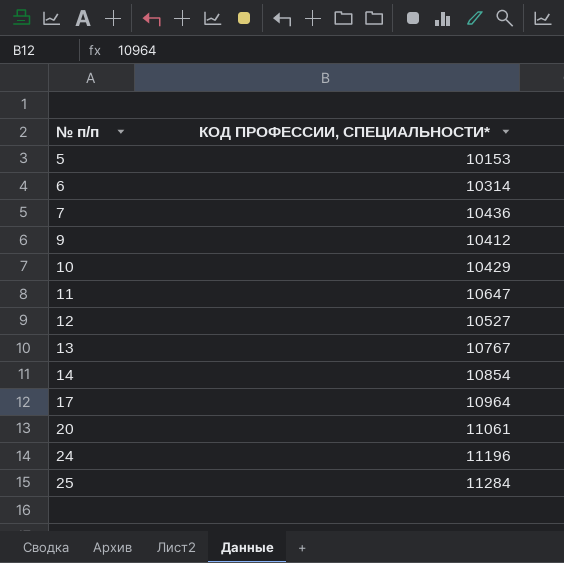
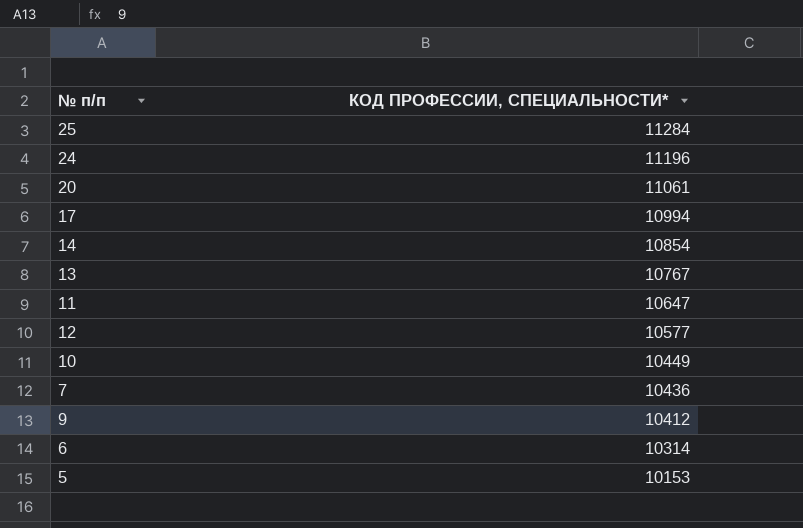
row order: № п/п ascending -> КОД ПРОФЕССИИ, СПЕЦИАЛЬНОСТИ* descending
17 | КОД ПРОФЕССИИ, СПЕЦИАЛЬНОСТИ*: 10964 -> 10994
12 | КОД ПРОФЕССИИ, СПЕЦИАЛЬНОСТИ*: 10527 -> 10577
10 | КОД ПРОФЕССИИ, СПЕЦИАЛЬНОСТИ*: 10429 -> 10449

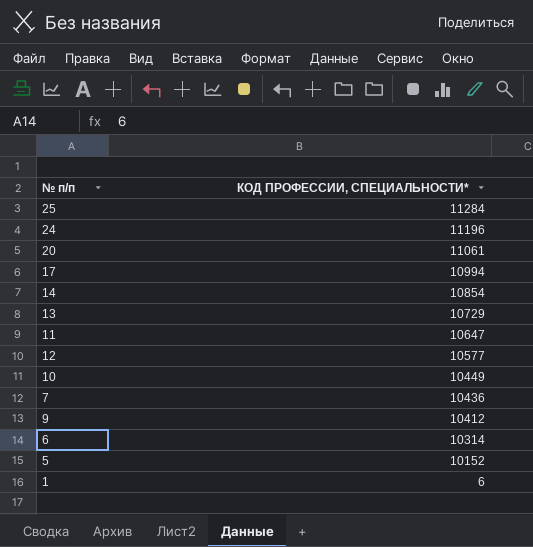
13 | КОД ПРОФЕССИИ, СПЕЦИАЛЬНОСТИ*: 10767 -> 10729
5 | КОД ПРОФЕССИИ, СПЕЦИАЛЬНОСТИ*: 10153 -> 10152
row 1: none -> 6

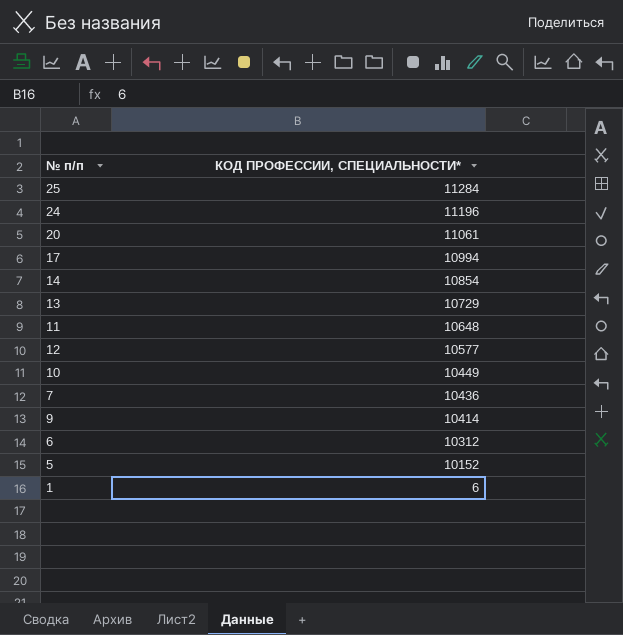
11 | КОД ПРОФЕССИИ, СПЕЦИАЛЬНОСТИ*: 10647 -> 10648
9 | КОД ПРОФЕССИИ, СПЕЦИАЛЬНОСТИ*: 10412 -> 10414
6 | КОД ПРОФЕССИИ, СПЕЦИАЛЬНОСТИ*: 10314 -> 10312

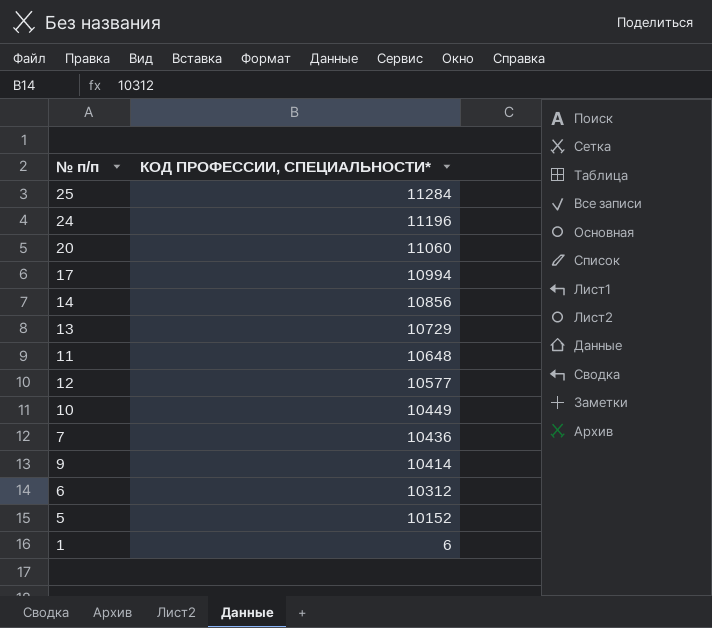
20 | КОД ПРОФЕССИИ, СПЕЦИАЛЬНОСТИ*: 11061 -> 11060
14 | КОД ПРОФЕССИИ, СПЕЦИАЛЬНОСТИ*: 10854 -> 10856

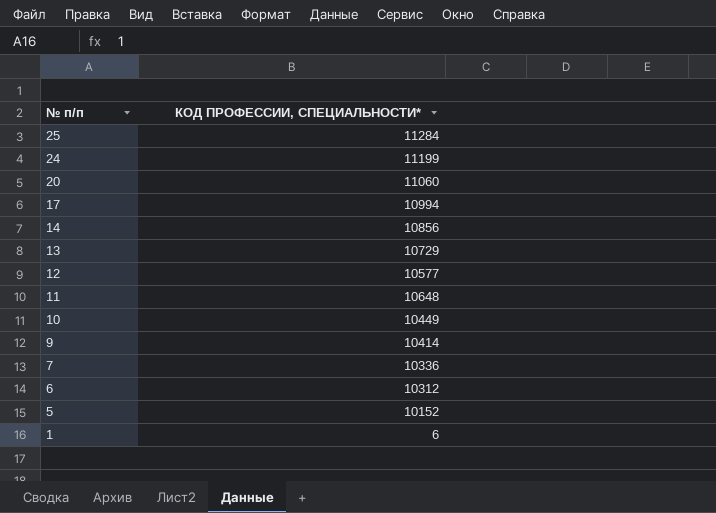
row order: КОД ПРОФЕССИИ, СПЕЦИАЛЬНОСТИ* descending -> № п/п descending
24 | КОД ПРОФЕССИИ, СПЕЦИАЛЬНОСТИ*: 11196 -> 11199
7 | КОД ПРОФЕССИИ, СПЕЦИАЛЬНОСТИ*: 10436 -> 10336

